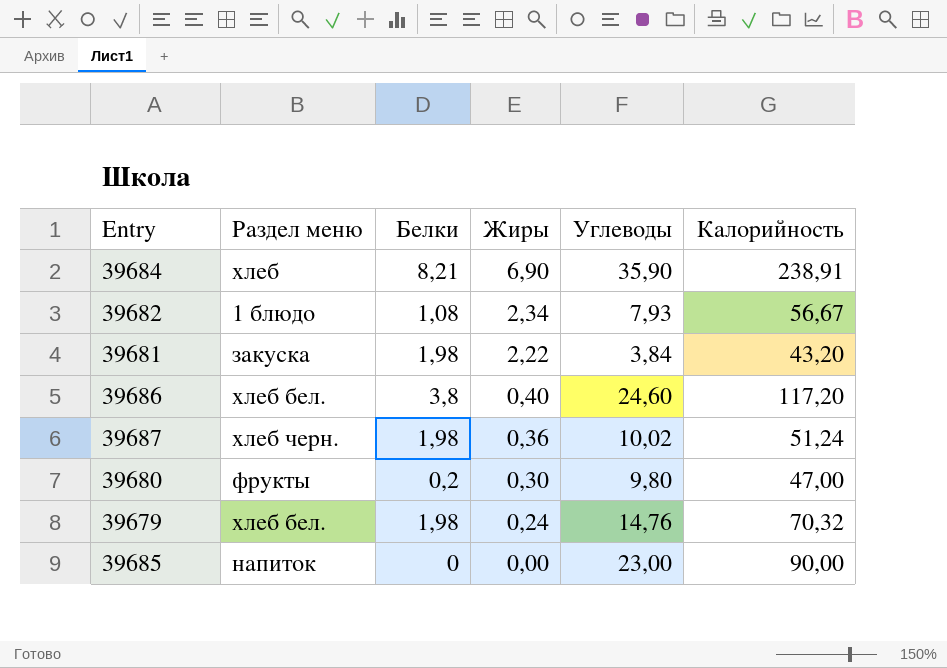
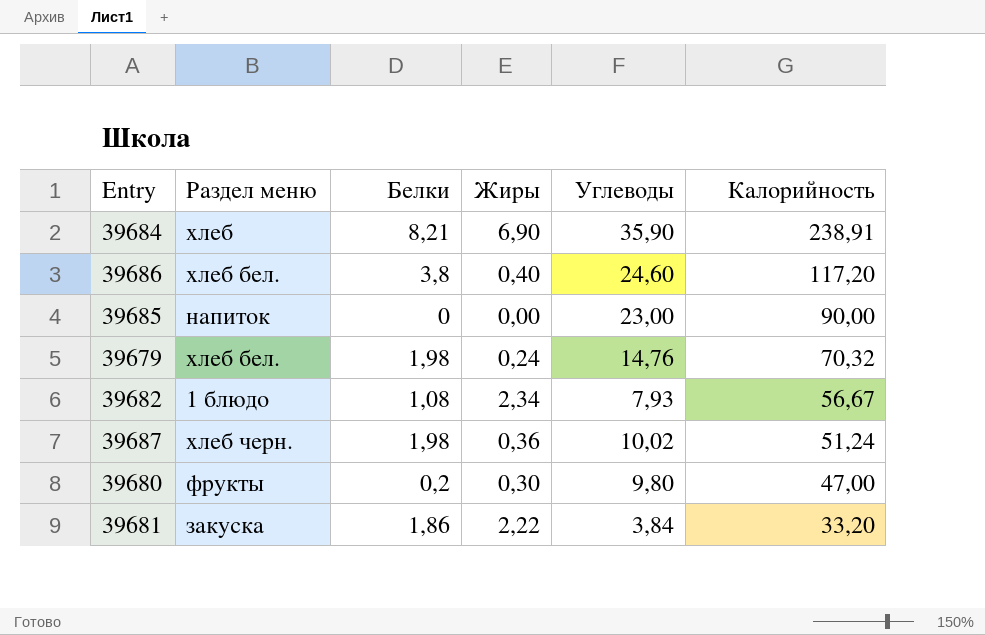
row order: Жиры descending -> Калорийность descending
39681 | Белки: 1,98 -> 1,86
39681 | Калорийность: 43,20 -> 33,20

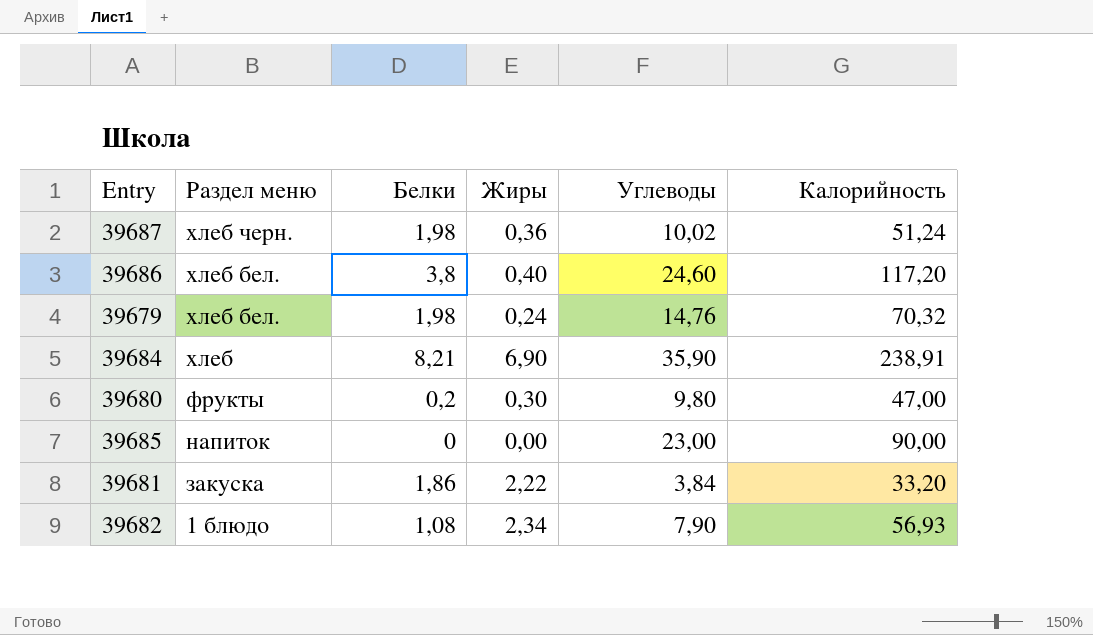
row order: Калорийность descending -> Раздел меню descending
39682 | Углеводы: 7,93 -> 7,90
39682 | Калорийность: 56,67 -> 56,93

